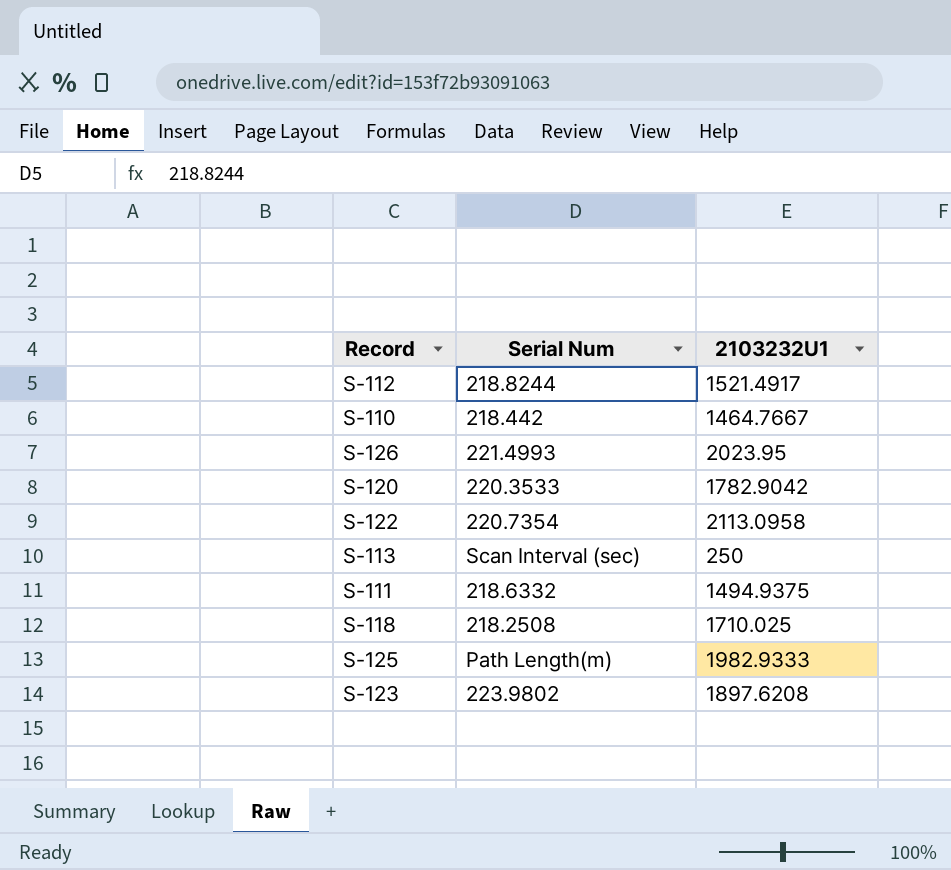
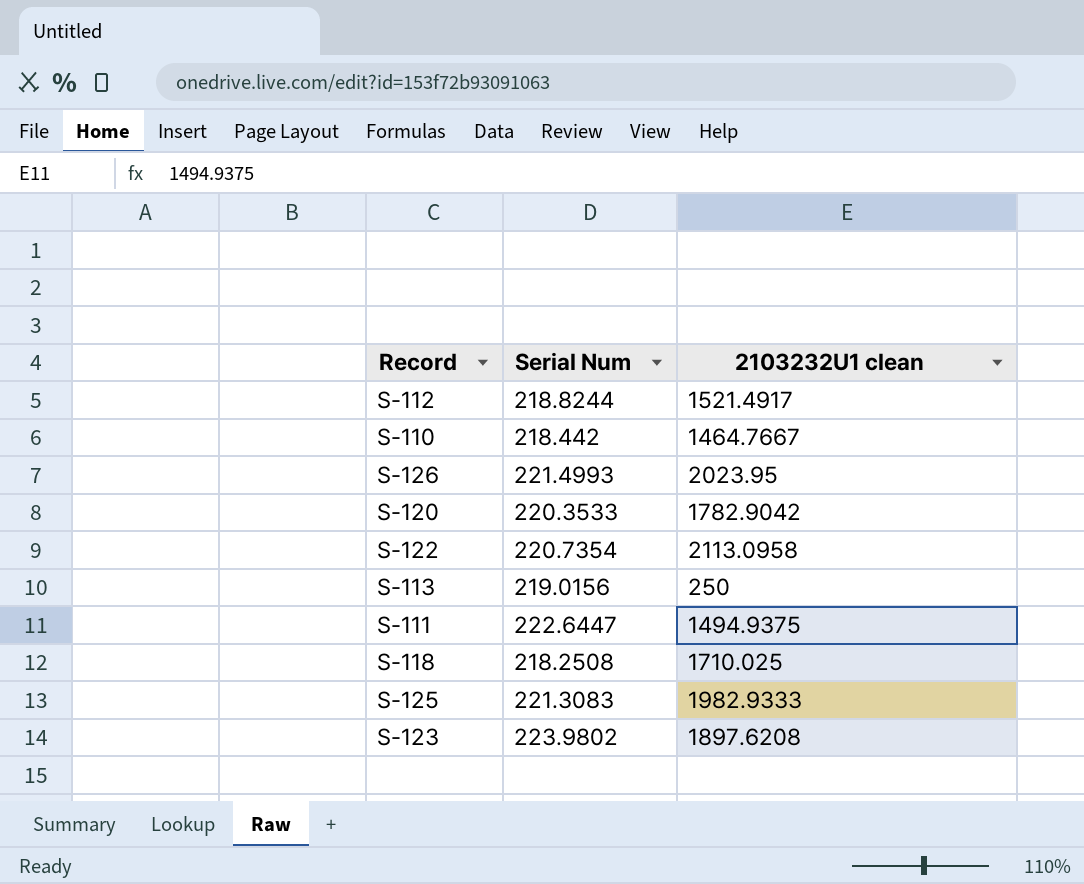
column name: 2103232U1 -> 2103232U1 clean
S-113 | Serial Num: Scan Interval (sec) -> 219.0156
S-111 | Serial Num: 218.6332 -> 222.6447
S-125 | Serial Num: Path Length(m) -> 221.3083

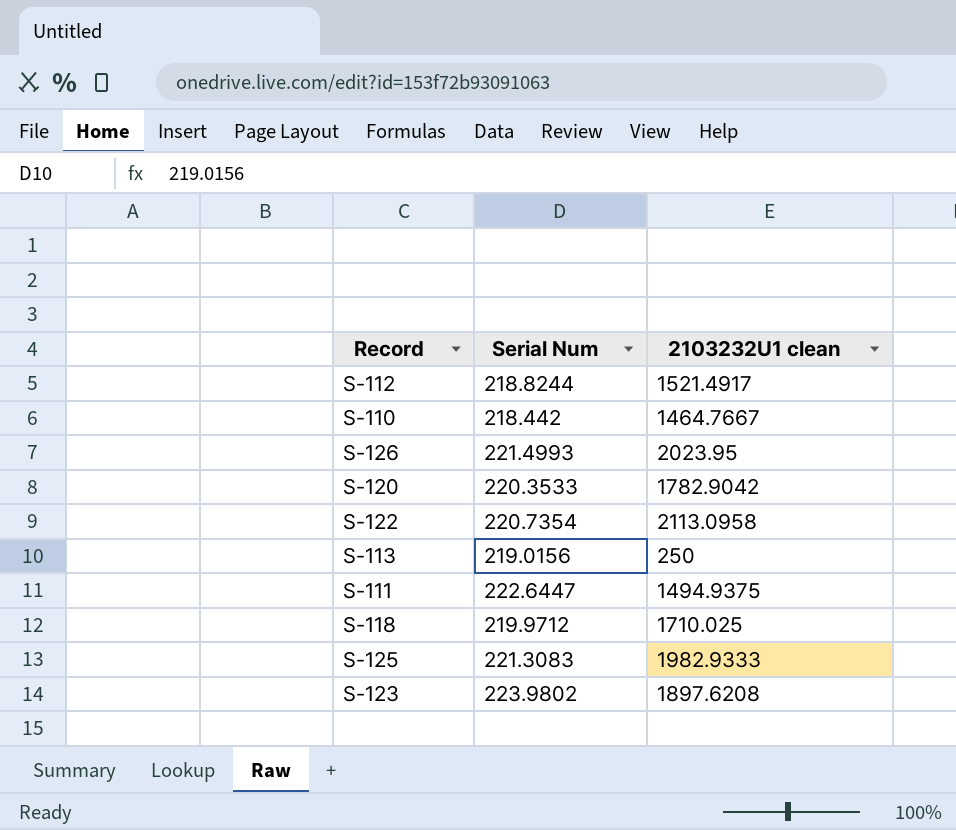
S-118 | Serial Num: 218.2508 -> 219.9712

